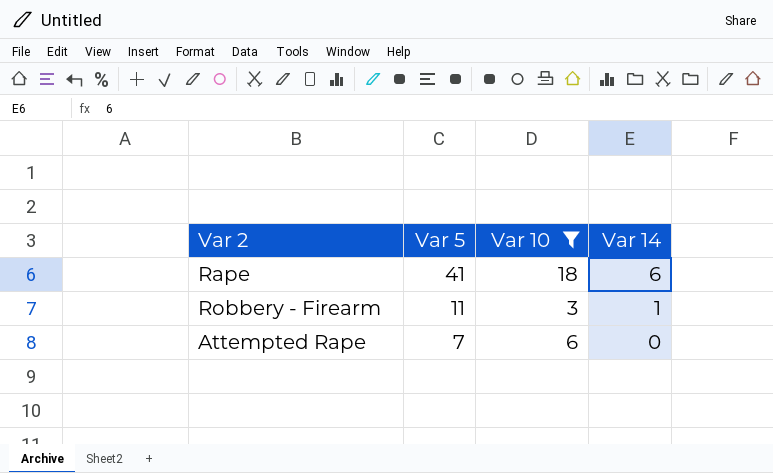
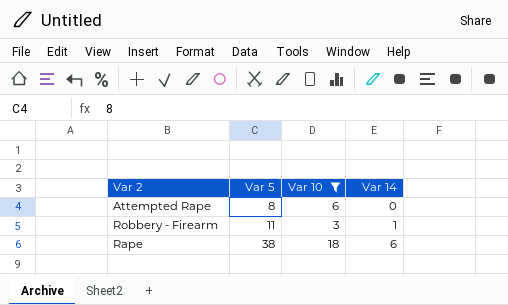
row order: Var 5 descending -> Var 5 ascending
Attempted Rape | Var 5: 7 -> 8
Rape | Var 5: 41 -> 38

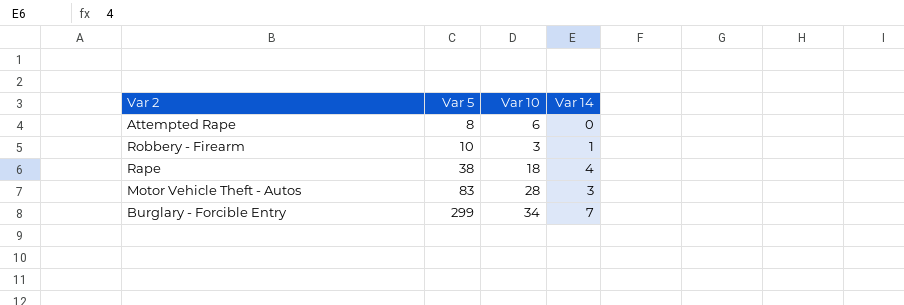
filter: Var 10 <= 18 -> none
Robbery - Firearm | Var 5: 11 -> 10
Rape | Var 14: 6 -> 4

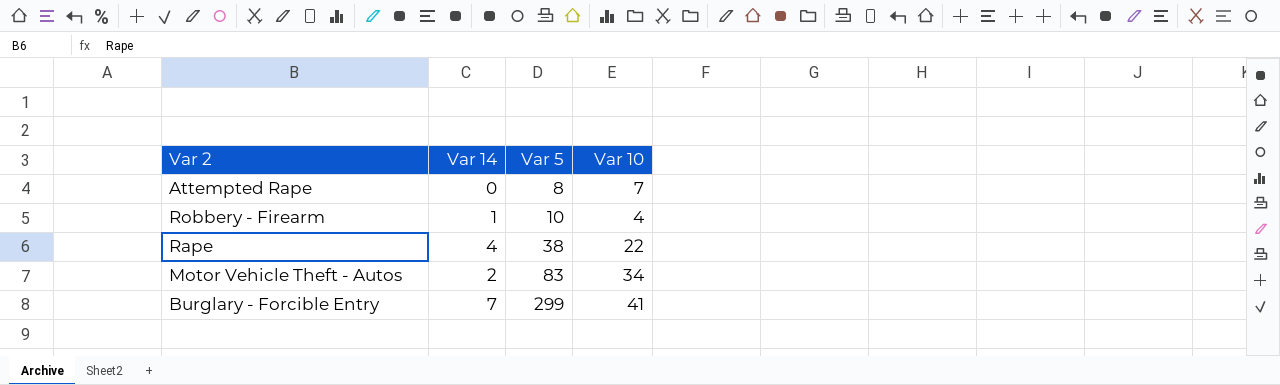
column Var 14 | position: 4 -> 2
Attempted Rape | Var 10: 6 -> 7
Robbery - Firearm | Var 10: 3 -> 4
Rape | Var 10: 18 -> 22
Motor Vehicle Theft - Autos | Var 14: 3 -> 2
Motor Vehicle Theft - Autos | Var 10: 28 -> 34
Burglary - Forcible Entry | Var 10: 34 -> 41

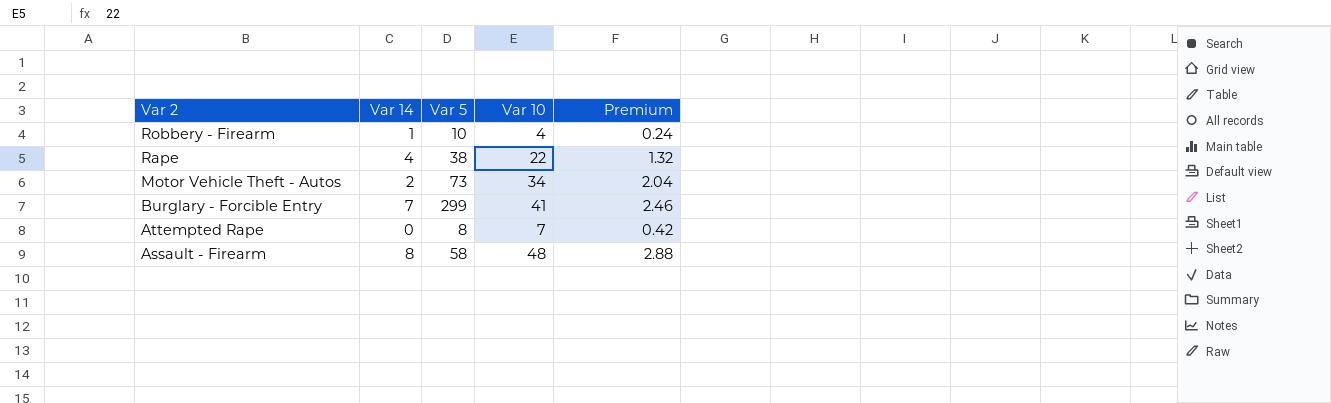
row order: Var 5 ascending -> Var 2 descending
column Premium | formula: none -> [Var 10] * 0.06
Motor Vehicle Theft - Autos | Var 5: 83 -> 73
row Assault - Firearm: none -> 8 | 58 | 48 | 2.88

